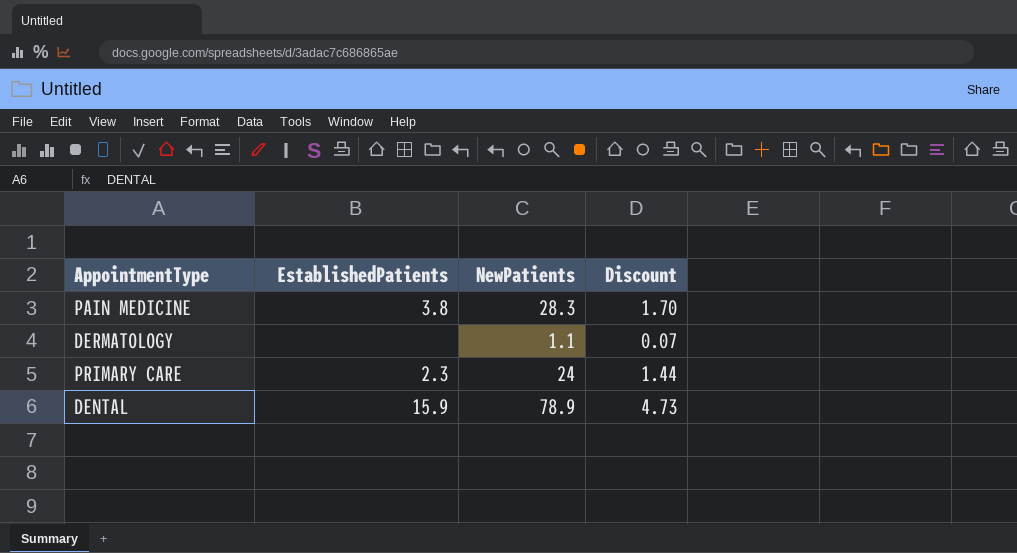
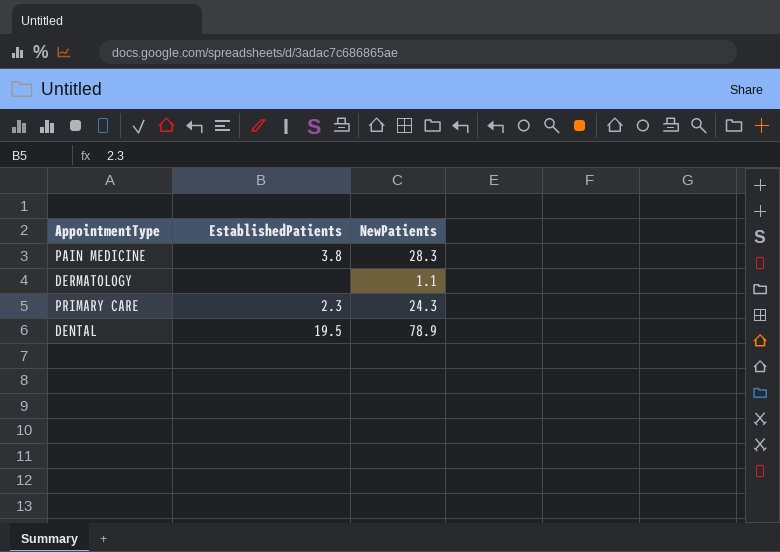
column Discount | formula: [NewPatients] * 0.06 -> none
PRIMARY CARE | NewPatients: 24 -> 24.3
DENTAL | EstablishedPatients: 15.9 -> 19.5

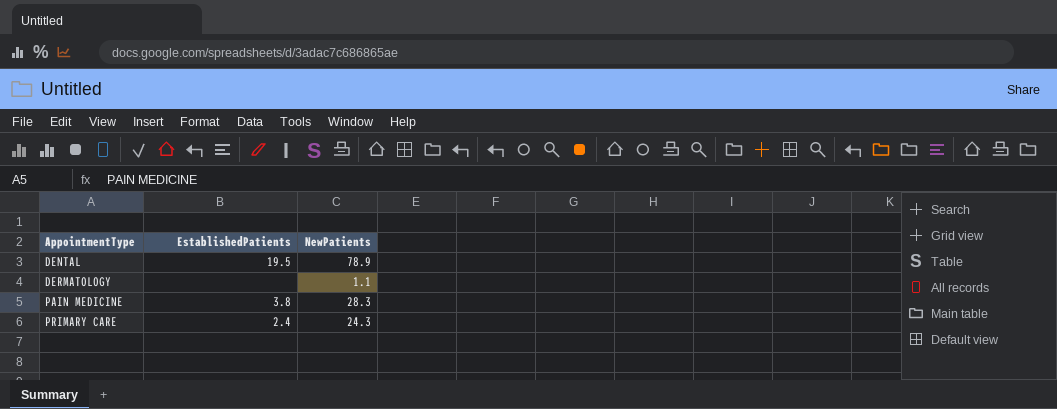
row order: none -> AppointmentType ascending
PRIMARY CARE | EstablishedPatients: 2.3 -> 2.4

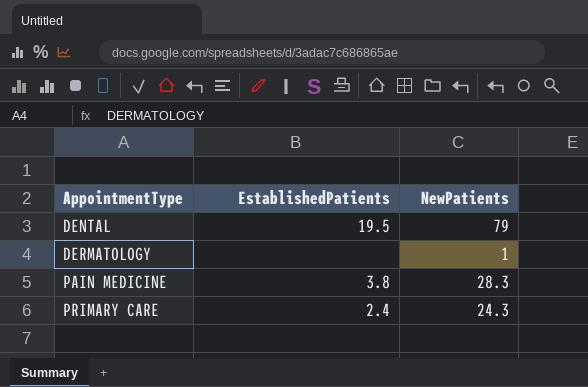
DENTAL | NewPatients: 78.9 -> 79
DERMATOLOGY | NewPatients: 1.1 -> 1

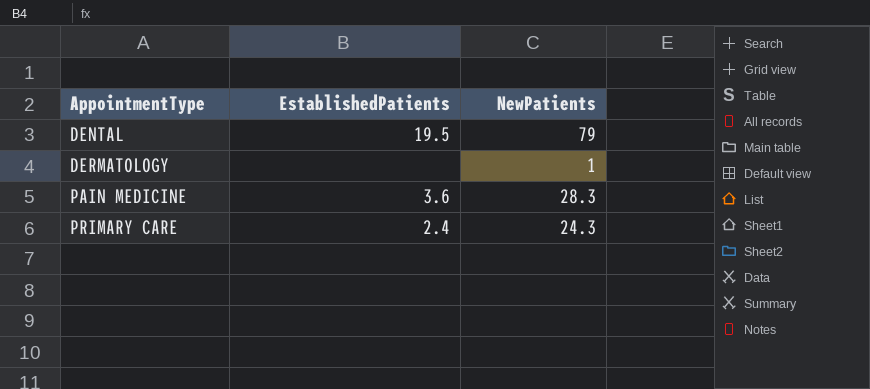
PAIN MEDICINE | EstablishedPatients: 3.8 -> 3.6

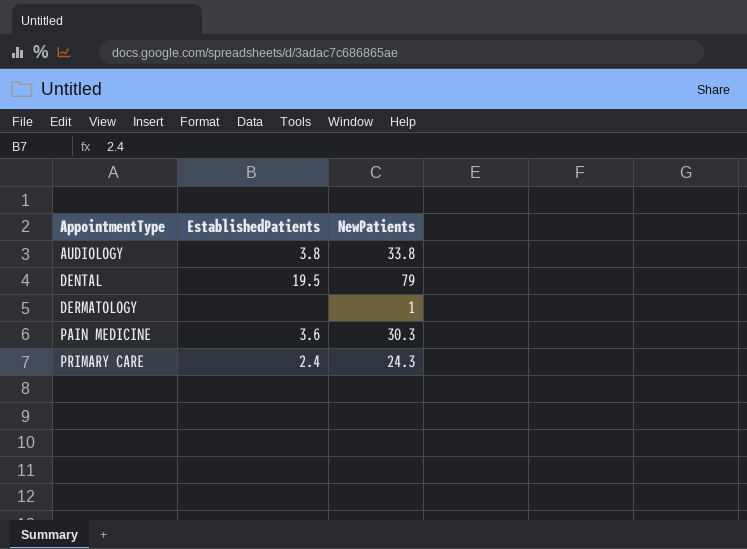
row AUDIOLOGY: none -> 3.8 | 33.8
PAIN MEDICINE | NewPatients: 28.3 -> 30.3

